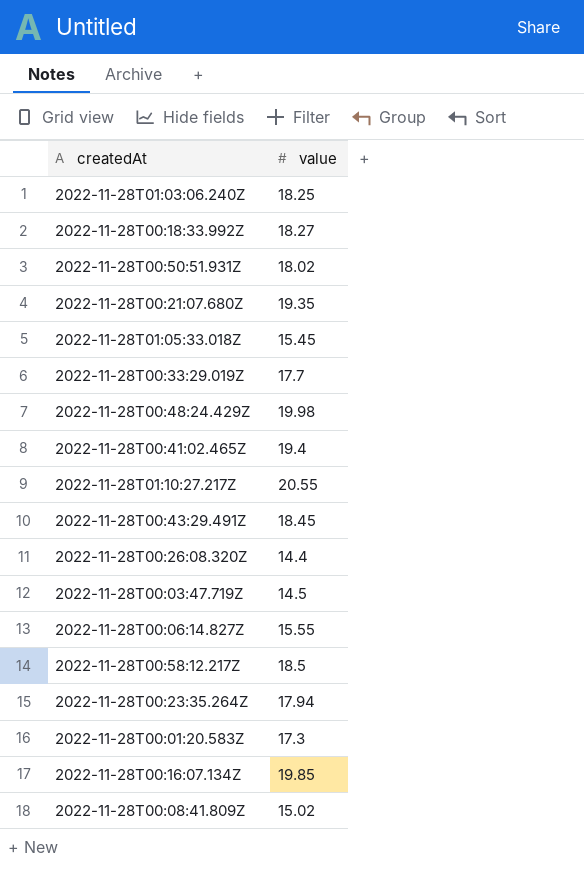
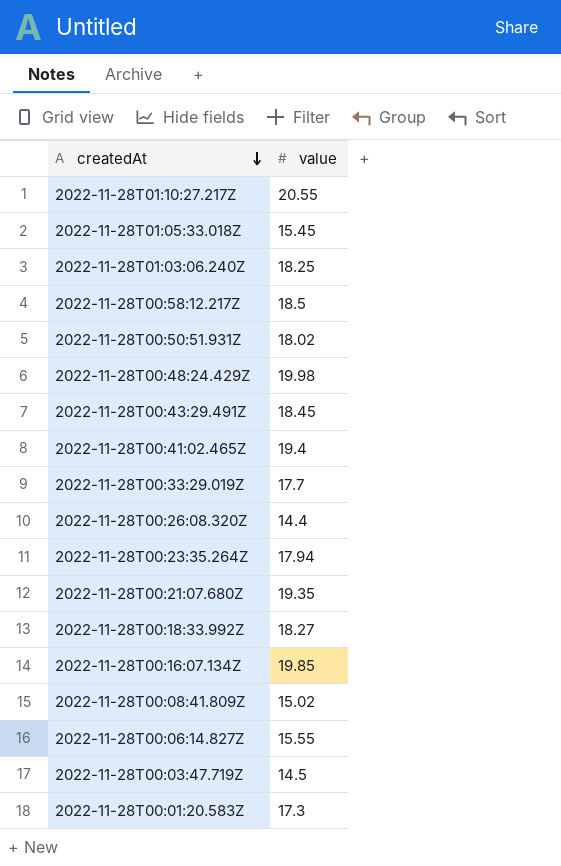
row order: none -> createdAt descending

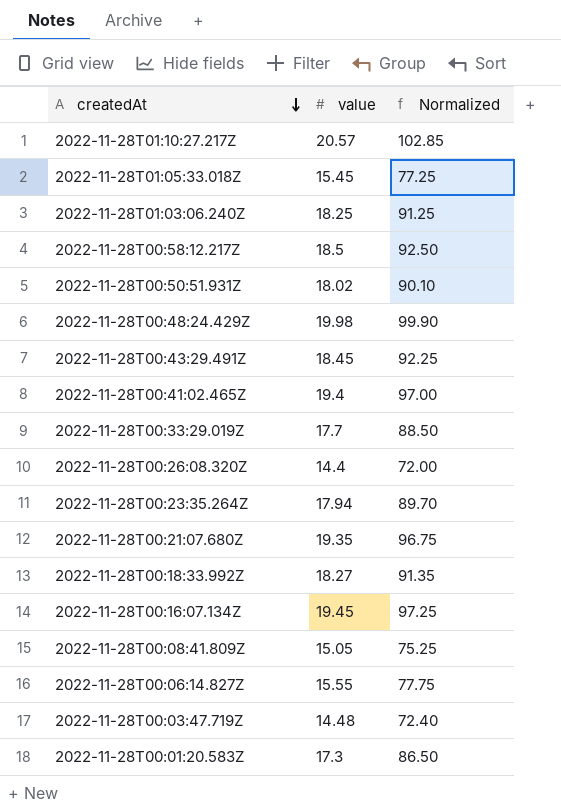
column Normalized | formula: none -> [value] * 5
2022-11-28T01:10:27.217Z | value: 20.55 -> 20.57
2022-11-28T00:16:07.134Z | value: 19.85 -> 19.45
2022-11-28T00:08:41.809Z | value: 15.02 -> 15.05
2022-11-28T00:03:47.719Z | value: 14.5 -> 14.48

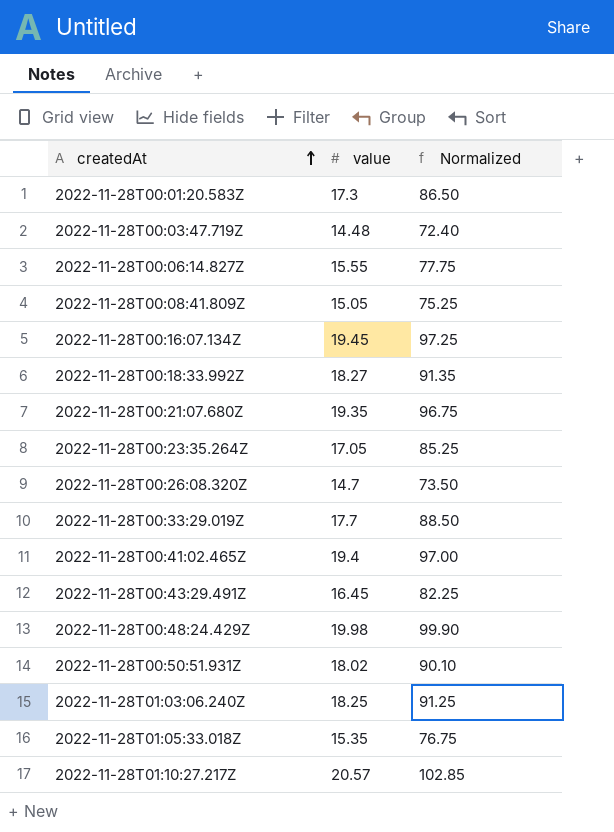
row order: createdAt descending -> createdAt ascending
row 2022-11-28T00:58:12.217Z: 18.5 | 92.50 -> none
2022-11-28T00:23:35.264Z | value: 17.94 -> 17.05
2022-11-28T00:23:35.264Z | Normalized: 89.70 -> 85.25
2022-11-28T00:26:08.320Z | value: 14.4 -> 14.7
2022-11-28T00:26:08.320Z | Normalized: 72.00 -> 73.50
2022-11-28T00:43:29.491Z | value: 18.45 -> 16.45
2022-11-28T00:43:29.491Z | Normalized: 92.25 -> 82.25
2022-11-28T01:05:33.018Z | value: 15.45 -> 15.35
2022-11-28T01:05:33.018Z | Normalized: 77.25 -> 76.75

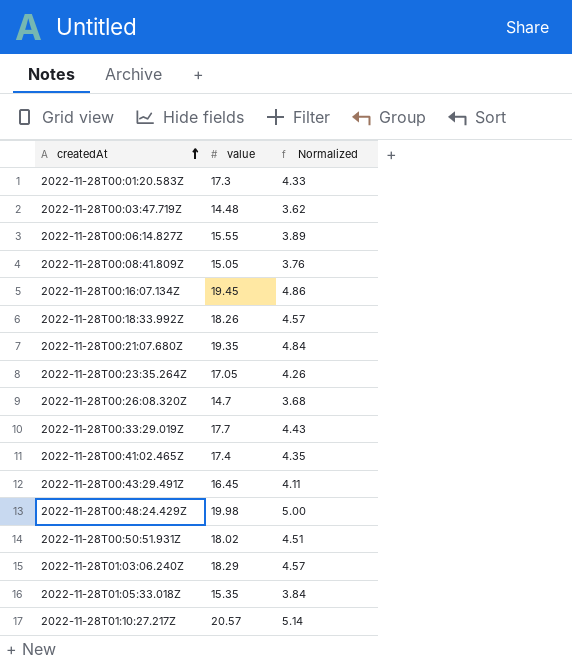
column Normalized | formula: [value] * 5 -> [value] * 0.25
2022-11-28T00:18:33.992Z | value: 18.27 -> 18.26
2022-11-28T00:41:02.465Z | value: 19.4 -> 17.4
2022-11-28T01:03:06.240Z | value: 18.25 -> 18.29

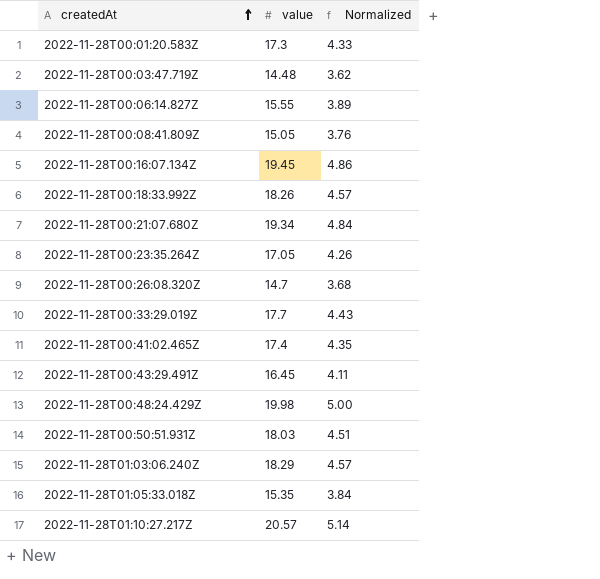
2022-11-28T00:21:07.680Z | value: 19.35 -> 19.34
2022-11-28T00:50:51.931Z | value: 18.02 -> 18.03

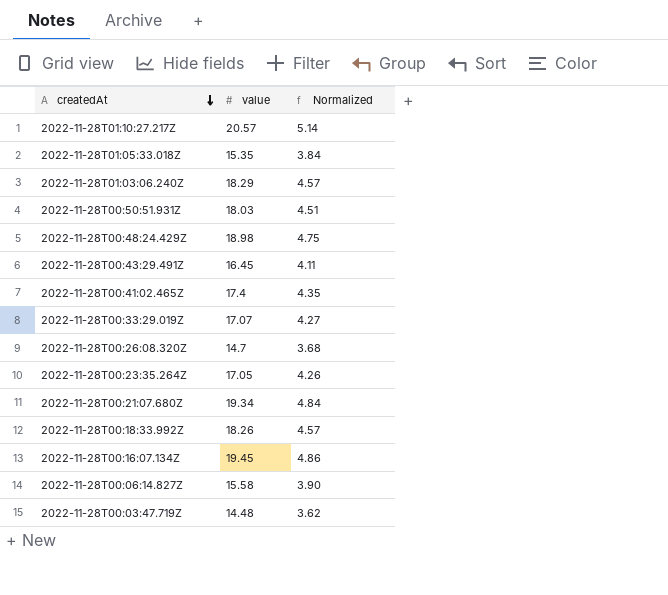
row order: createdAt ascending -> createdAt descending
row 2022-11-28T00:01:20.583Z: 17.3 | 4.33 -> none
row 2022-11-28T00:08:41.809Z: 15.05 | 3.76 -> none
2022-11-28T00:48:24.429Z | value: 19.98 -> 18.98
2022-11-28T00:48:24.429Z | Normalized: 5.00 -> 4.75
2022-11-28T00:33:29.019Z | value: 17.7 -> 17.07
2022-11-28T00:33:29.019Z | Normalized: 4.43 -> 4.27
2022-11-28T00:06:14.827Z | value: 15.55 -> 15.58
2022-11-28T00:06:14.827Z | Normalized: 3.89 -> 3.90

